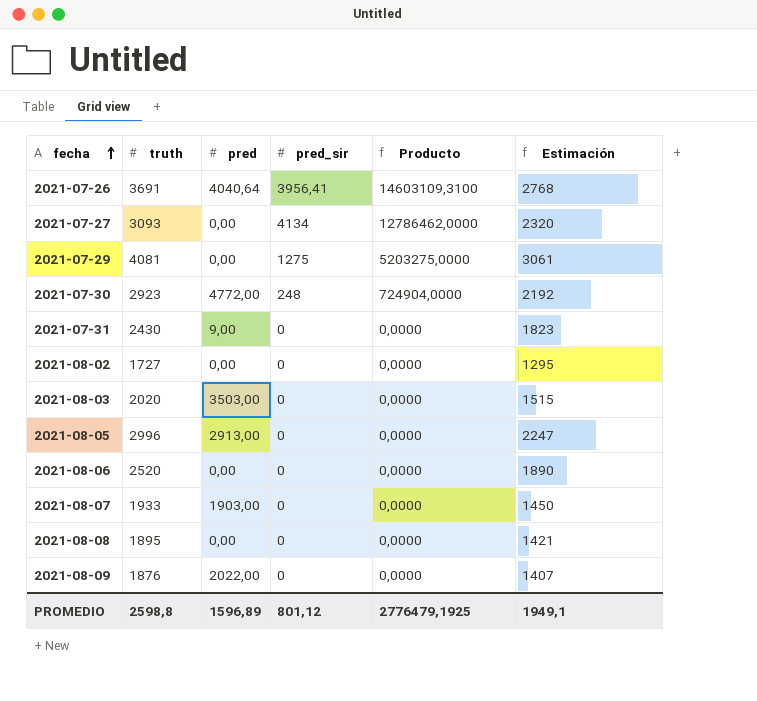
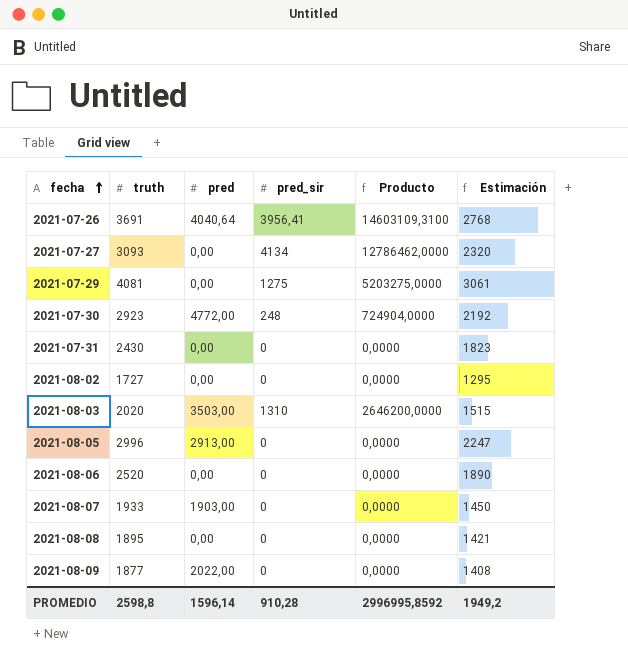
2021-07-31 | pred: 9,00 -> 0,00
2021-08-03 | pred_sir: 0 -> 1310
2021-08-03 | Producto: 0,0000 -> 2646200,0000
2021-08-09 | truth: 1876 -> 1877
2021-08-09 | Estimación: 1407 -> 1408
PROMEDIO | pred: 1596,89 -> 1596,14
PROMEDIO | pred_sir: 801,12 -> 910,28
PROMEDIO | Producto: 2776479,1925 -> 2996995,8592
PROMEDIO | Estimación: 1949,1 -> 1949,2

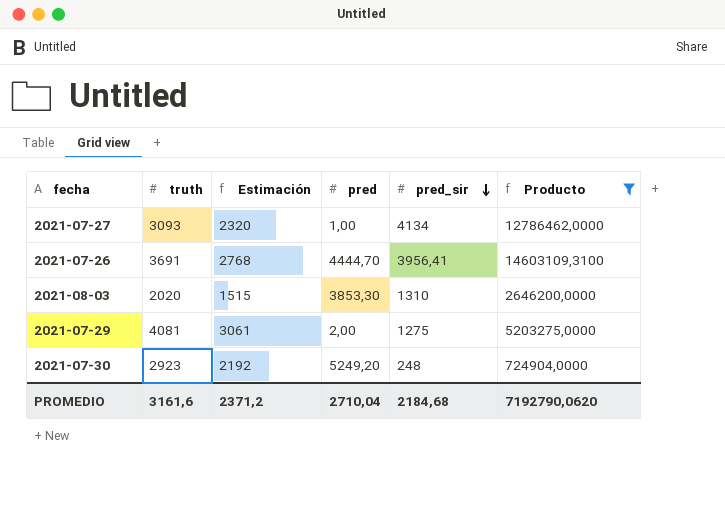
filter: none -> Producto != 0,0000
row order: fecha ascending -> pred_sir descending
column Estimación | position: 6 -> 3
2021-07-27 | pred: 0,00 -> 1,00
2021-07-26 | pred: 4040,64 -> 4444,70
2021-08-03 | pred: 3503,00 -> 3853,30
2021-07-29 | pred: 0,00 -> 2,00
2021-07-30 | pred: 4772,00 -> 5249,20
PROMEDIO | truth: 2598,8 -> 3161,6
PROMEDIO | Estimación: 1949,2 -> 2371,2
PROMEDIO | pred: 1596,14 -> 2710,04
PROMEDIO | pred_sir: 910,28 -> 2184,68
PROMEDIO | Producto: 2996995,8592 -> 7192790,0620

